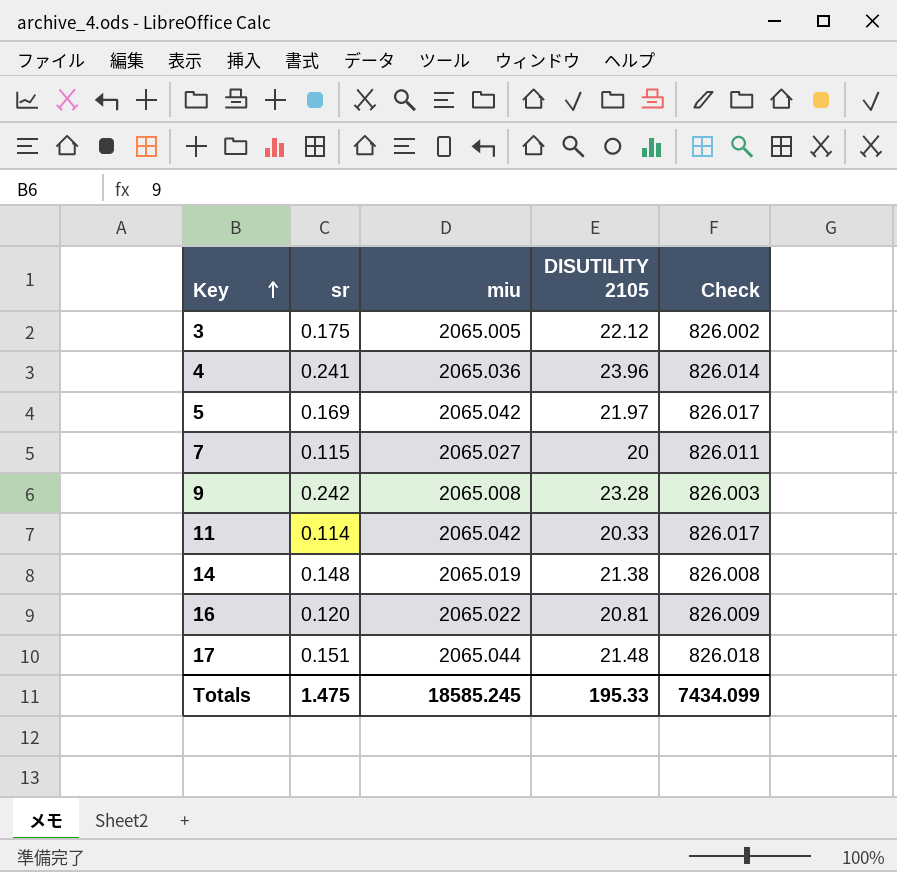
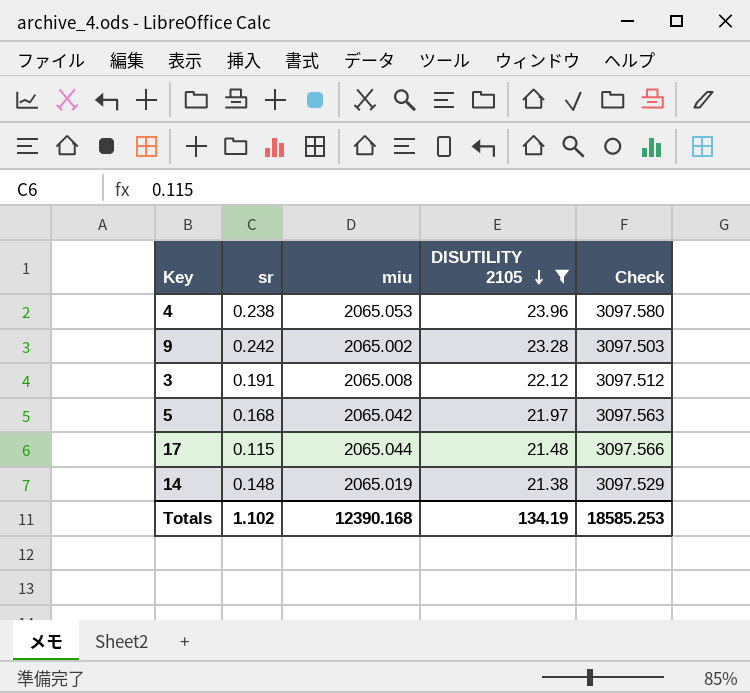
filter: none -> DISUTILITY 2105 >= 21.38
row order: Key ascending -> DISUTILITY 2105 descending
column Check | formula: [miu] * 0.4 -> [miu] * 1.5
4 | sr: 0.241 -> 0.238
4 | miu: 2065.036 -> 2065.053
9 | miu: 2065.008 -> 2065.002
3 | sr: 0.175 -> 0.191
3 | miu: 2065.005 -> 2065.008
5 | sr: 0.169 -> 0.168
17 | sr: 0.151 -> 0.115
Totals | sr: 1.475 -> 1.102
Totals | miu: 18585.245 -> 12390.168
Totals | DISUTILITY 2105: 195.33 -> 134.19
Totals | Check: 7434.099 -> 18585.253

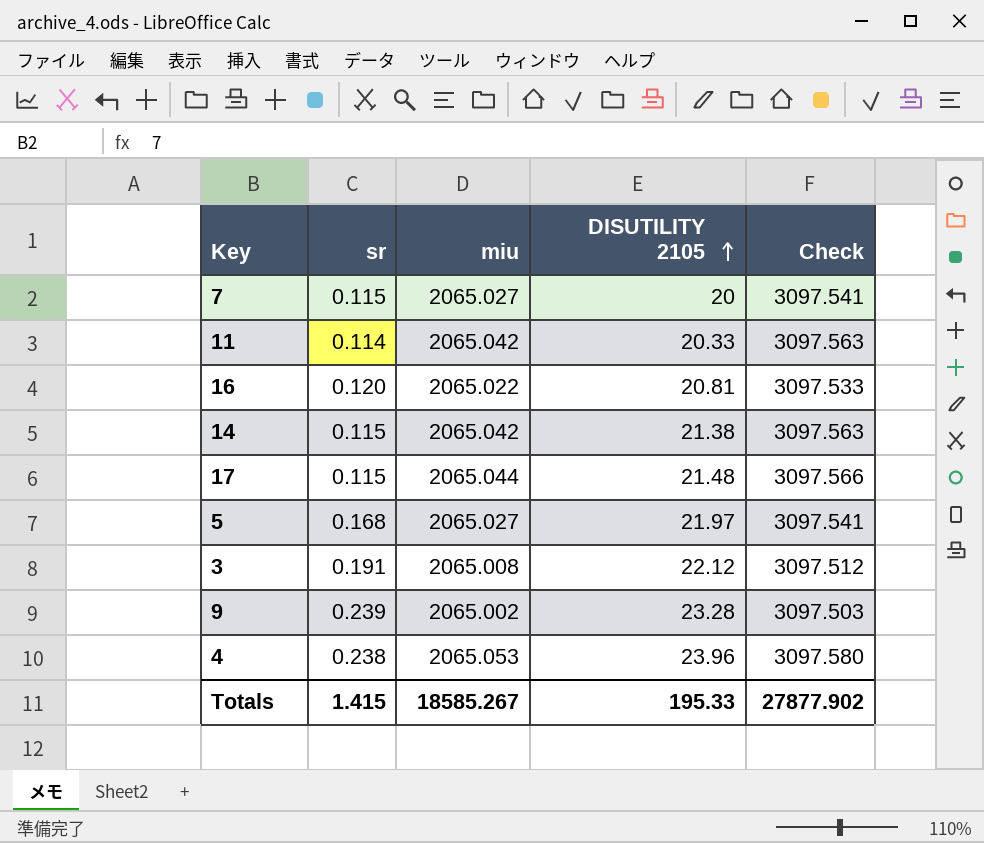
filter: DISUTILITY 2105 >= 21.38 -> none
row order: DISUTILITY 2105 descending -> DISUTILITY 2105 ascending
14 | sr: 0.148 -> 0.115
14 | miu: 2065.019 -> 2065.042
14 | Check: 3097.529 -> 3097.563
5 | miu: 2065.042 -> 2065.027
5 | Check: 3097.563 -> 3097.541
9 | sr: 0.242 -> 0.239
Totals | sr: 1.102 -> 1.415
Totals | miu: 12390.168 -> 18585.267
Totals | DISUTILITY 2105: 134.19 -> 195.33
Totals | Check: 18585.253 -> 27877.902

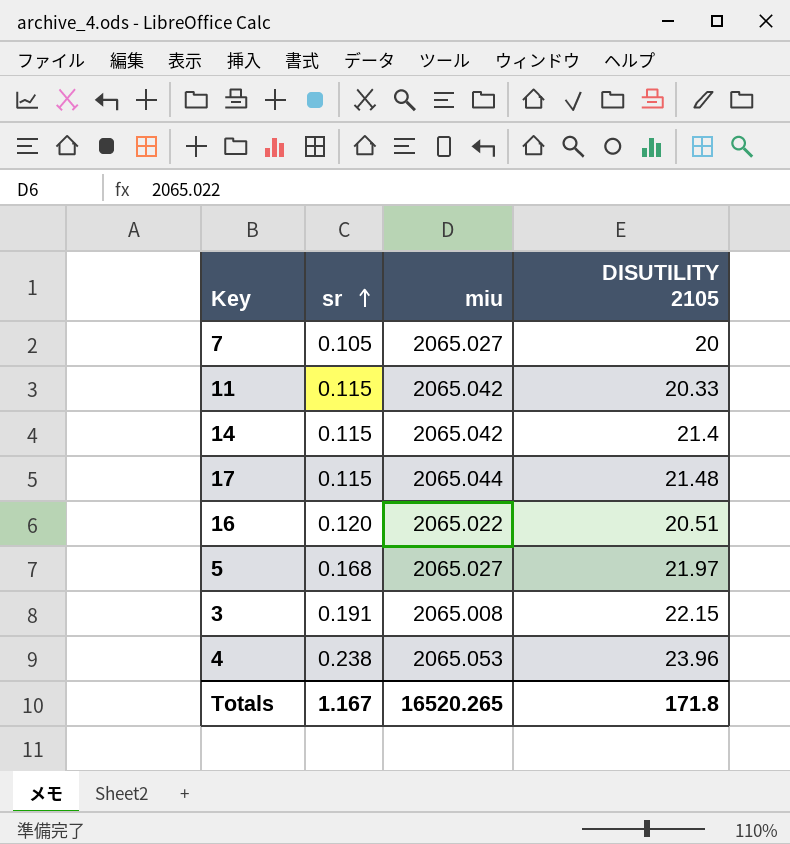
row order: DISUTILITY 2105 ascending -> sr ascending
column Check | formula: [miu] * 1.5 -> none
row 9: 0.239 | 2065.002 | 23.28 | 3097.503 -> none
7 | sr: 0.115 -> 0.105
11 | sr: 0.114 -> 0.115
14 | DISUTILITY 2105: 21.38 -> 21.4
16 | DISUTILITY 2105: 20.81 -> 20.51
3 | DISUTILITY 2105: 22.12 -> 22.15
Totals | sr: 1.415 -> 1.167
Totals | miu: 18585.267 -> 16520.265
Totals | DISUTILITY 2105: 195.33 -> 171.8

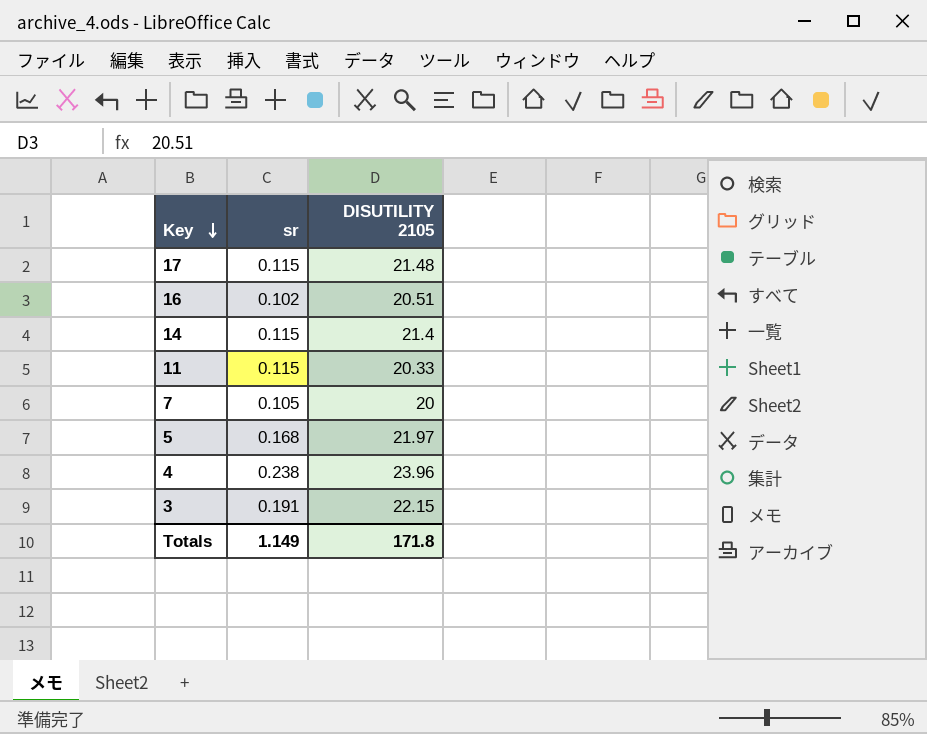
row order: sr ascending -> Key descending
column miu | position: 3 -> none
16 | sr: 0.120 -> 0.102
Totals | sr: 1.167 -> 1.149

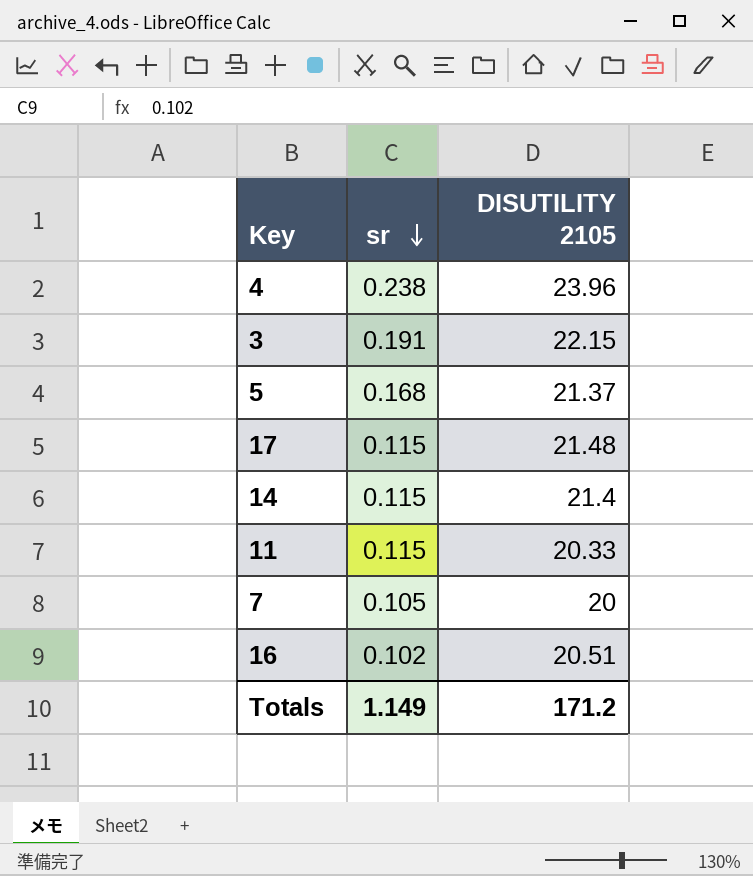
row order: Key descending -> sr descending
5 | DISUTILITY 2105: 21.97 -> 21.37
Totals | DISUTILITY 2105: 171.8 -> 171.2

